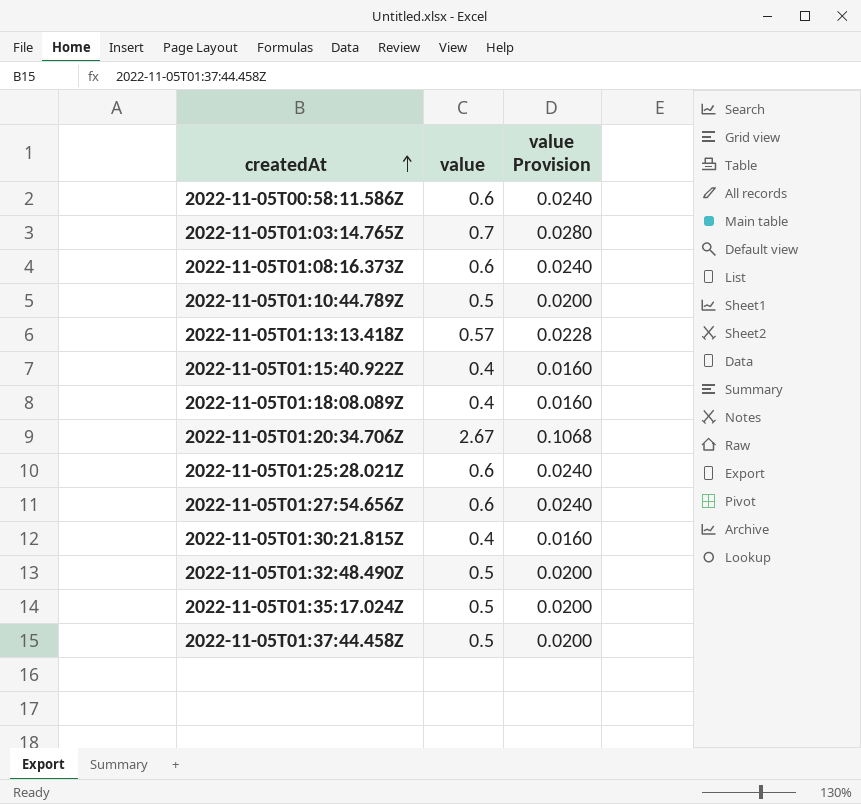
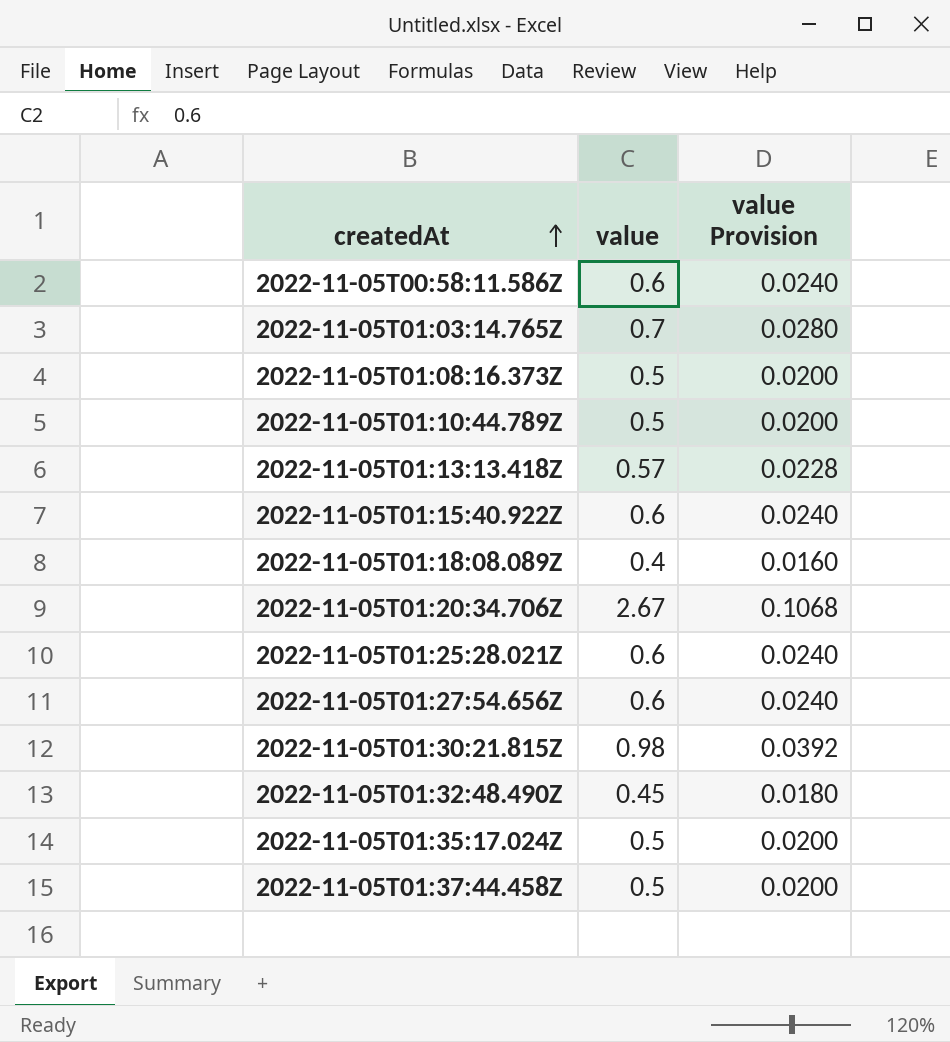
2022-11-05T01:08:16.373Z | value: 0.6 -> 0.5
2022-11-05T01:08:16.373Z | value Provision: 0.0240 -> 0.0200
2022-11-05T01:15:40.922Z | value: 0.4 -> 0.6
2022-11-05T01:15:40.922Z | value Provision: 0.0160 -> 0.0240
2022-11-05T01:30:21.815Z | value: 0.4 -> 0.98
2022-11-05T01:30:21.815Z | value Provision: 0.0160 -> 0.0392
2022-11-05T01:32:48.490Z | value: 0.5 -> 0.45
2022-11-05T01:32:48.490Z | value Provision: 0.0200 -> 0.0180

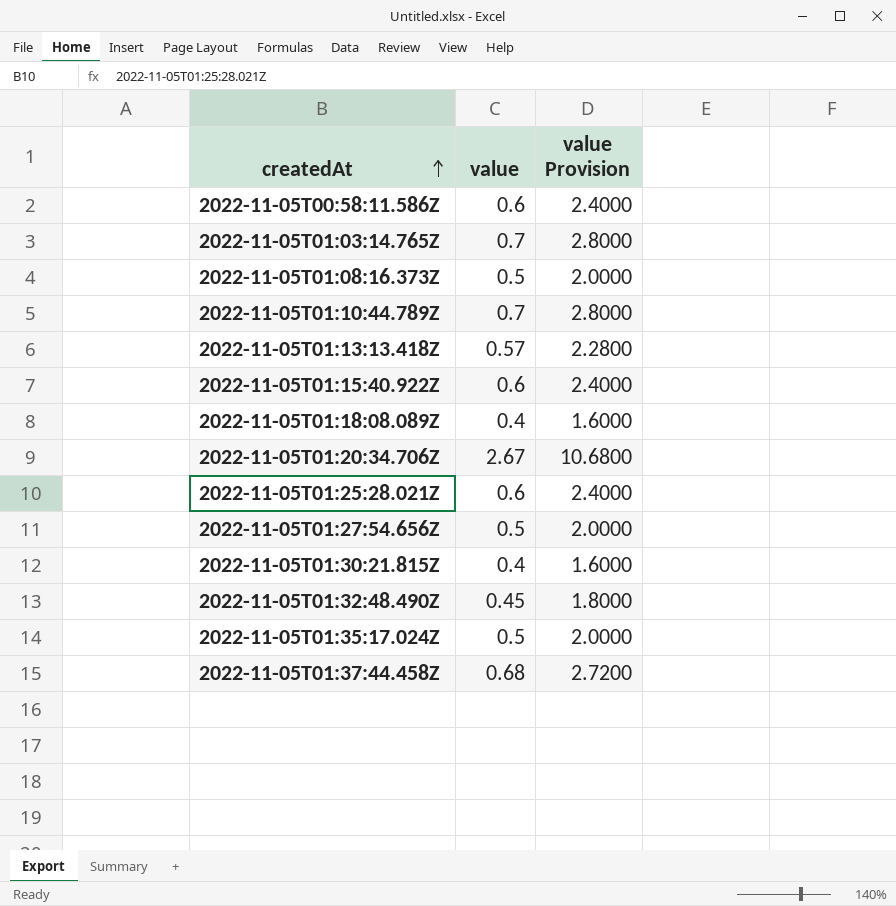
column value Provision | formula: [value] * 0.04 -> [value] * 4
2022-11-05T01:10:44.789Z | value: 0.5 -> 0.7
2022-11-05T01:27:54.656Z | value: 0.6 -> 0.5
2022-11-05T01:30:21.815Z | value: 0.98 -> 0.4
2022-11-05T01:37:44.458Z | value: 0.5 -> 0.68

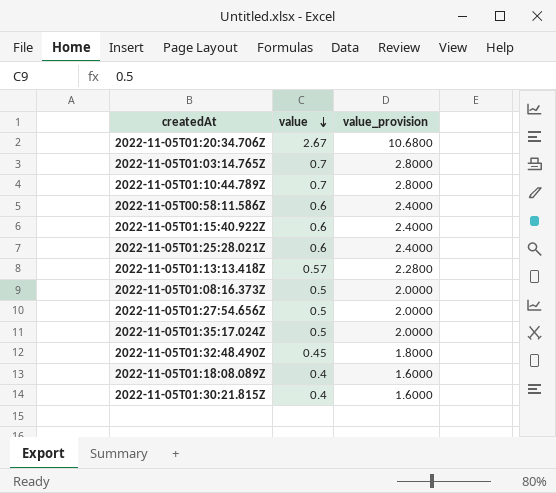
row order: createdAt ascending -> value descending
column name: value Provision -> value_provision
row 2022-11-05T01:37:44.458Z: 0.68 | 2.7200 -> none

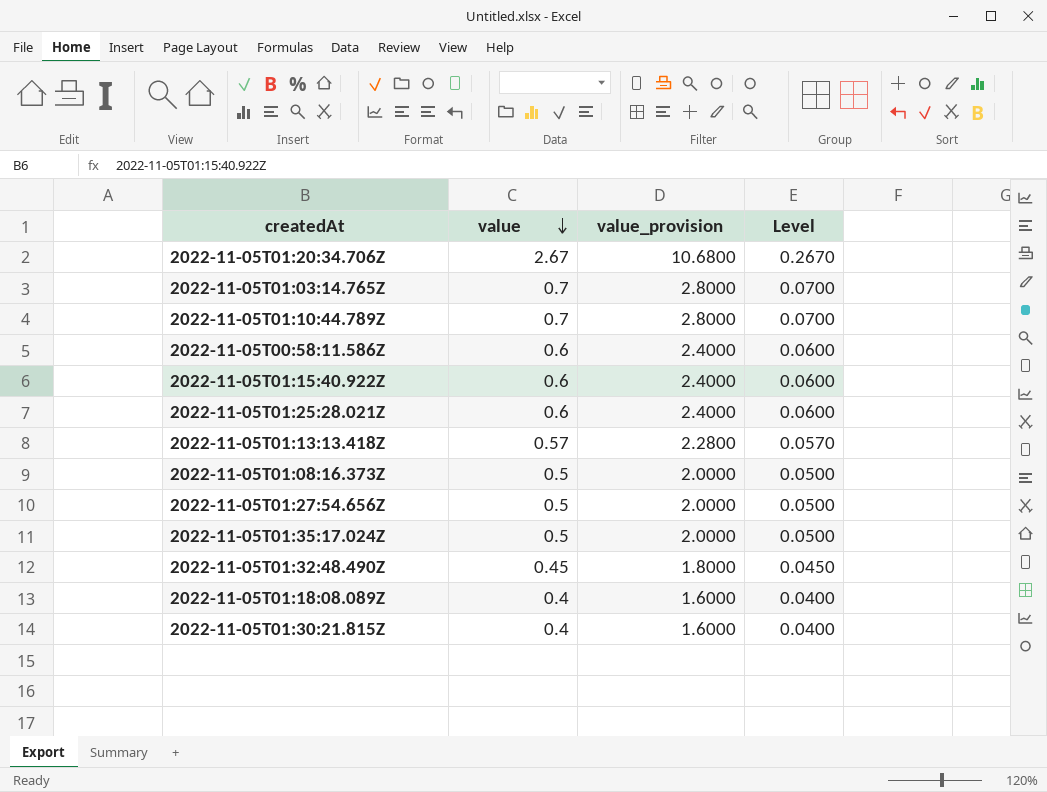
column Level | formula: none -> [value] * 0.1

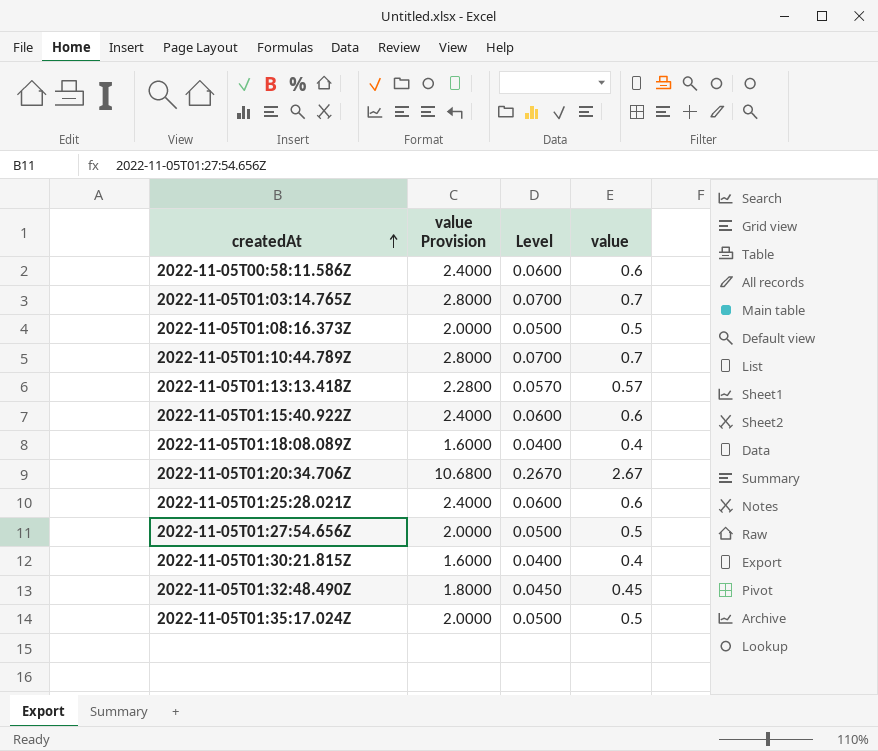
row order: value descending -> createdAt ascending
column name: value_provision -> value Provision
column value | position: 2 -> 4

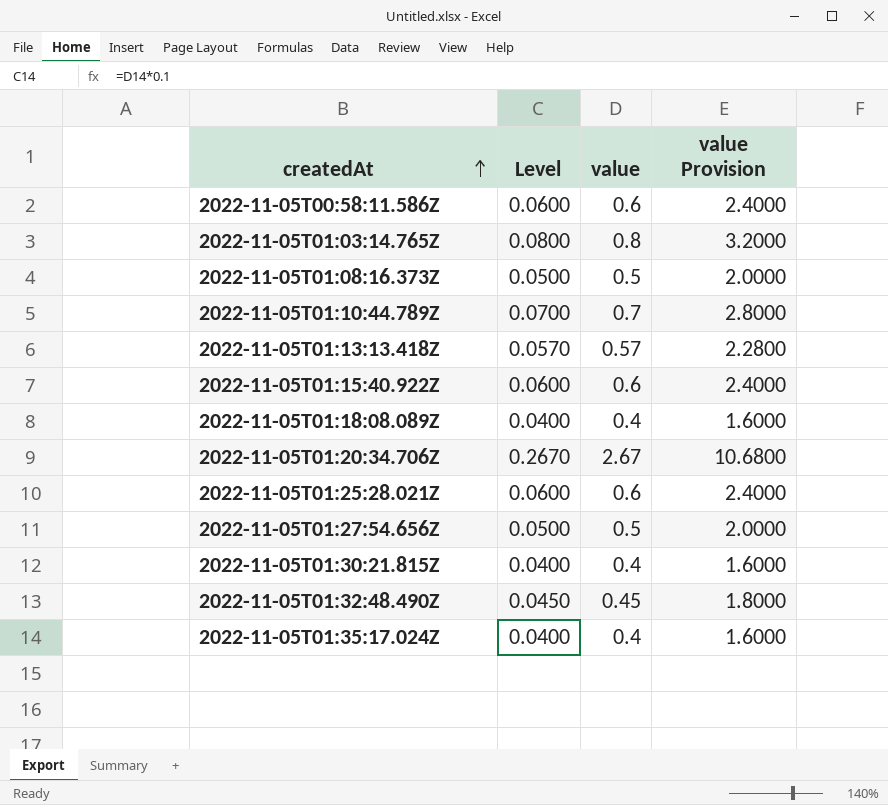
column value Provision | position: 2 -> 4
2022-11-05T01:03:14.765Z | Level: 0.0700 -> 0.0800
2022-11-05T01:03:14.765Z | value: 0.7 -> 0.8
2022-11-05T01:03:14.765Z | value Provision: 2.8000 -> 3.2000
2022-11-05T01:35:17.024Z | Level: 0.0500 -> 0.0400
2022-11-05T01:35:17.024Z | value: 0.5 -> 0.4
2022-11-05T01:35:17.024Z | value Provision: 2.0000 -> 1.6000

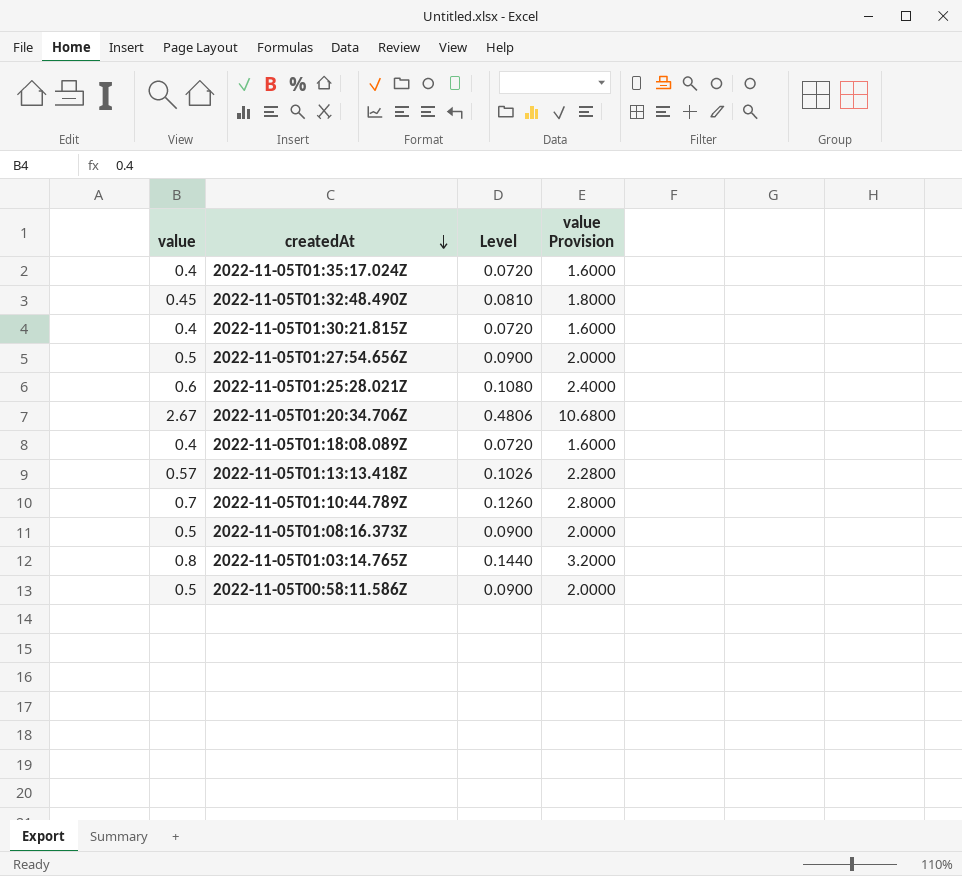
row order: createdAt ascending -> createdAt descending
column value | position: 3 -> 1
column Level | formula: [value] * 0.1 -> [value] * 0.18
row 2022-11-05T01:15:40.922Z: 0.0600 | 0.6 | 2.4000 -> none
2022-11-05T00:58:11.586Z | value: 0.6 -> 0.5
2022-11-05T00:58:11.586Z | value Provision: 2.4000 -> 2.0000

